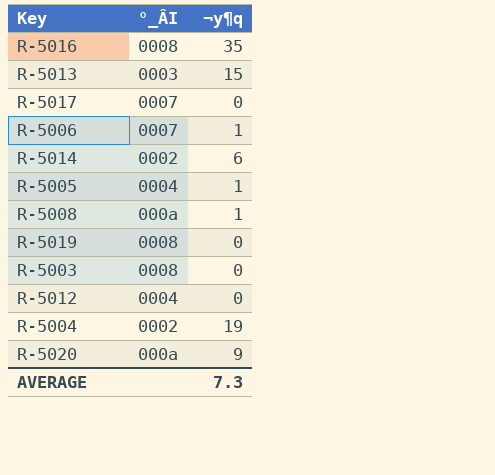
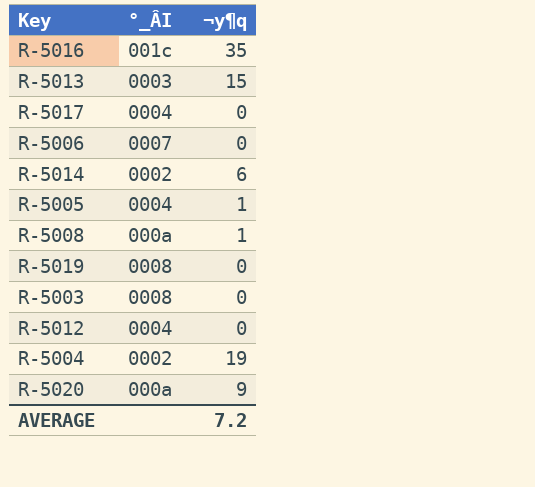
R-5016 | °_ÂI: 0008 -> 001c
R-5017 | °_ÂI: 0007 -> 0004
R-5006 | ¬y¶q: 1 -> 0
AVERAGE | ¬y¶q: 7.3 -> 7.2

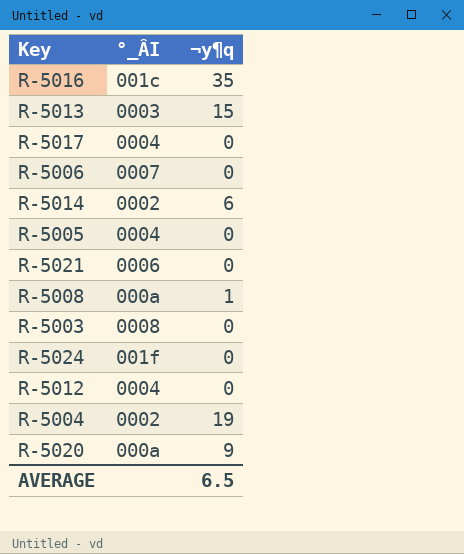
row R-5019: 0008 | 0 -> none
R-5005 | ¬y¶q: 1 -> 0
row R-5021: none -> 0006 | 0
row R-5024: none -> 001f | 0
AVERAGE | ¬y¶q: 7.2 -> 6.5

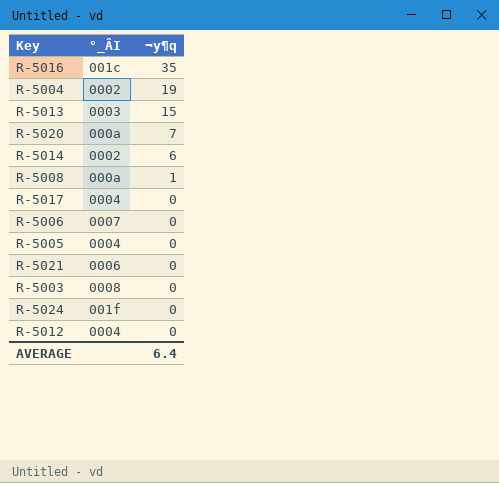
row order: none -> ¬y¶q descending
R-5020 | ¬y¶q: 9 -> 7
AVERAGE | ¬y¶q: 6.5 -> 6.4

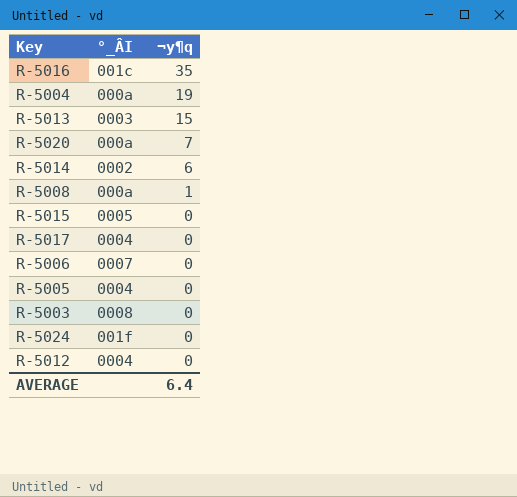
row R-5021: 0006 | 0 -> none
R-5004 | °_ÂI: 0002 -> 000a
row R-5015: none -> 0005 | 0

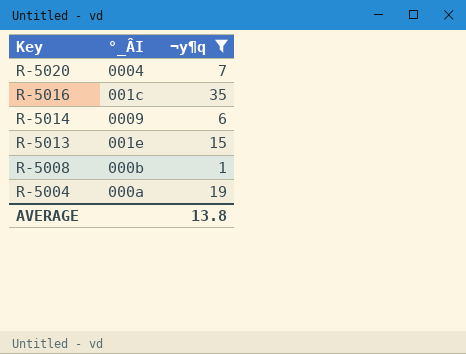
filter: none -> ¬y¶q != 0
row order: ¬y¶q descending -> Key descending
R-5020 | °_ÂI: 000a -> 0004
R-5014 | °_ÂI: 0002 -> 0009
R-5013 | °_ÂI: 0003 -> 001e
R-5008 | °_ÂI: 000a -> 000b
AVERAGE | ¬y¶q: 6.4 -> 13.8

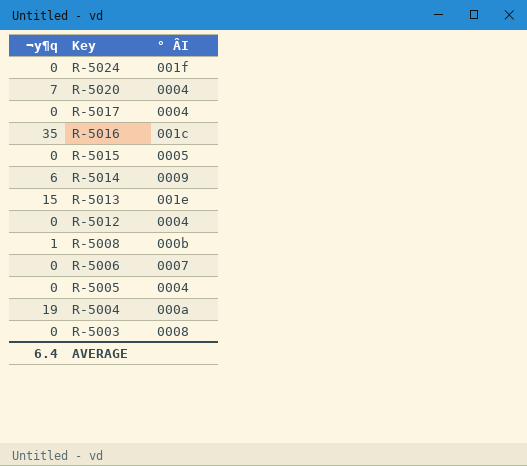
filter: ¬y¶q != 0 -> none
column ¬y¶q | position: 3 -> 1
column name: °_ÂI -> ° ÂI
AVERAGE | ¬y¶q: 13.8 -> 6.4

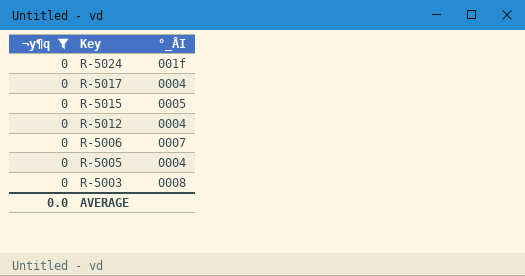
filter: none -> ¬y¶q = 0
column name: ° ÂI -> °_ÂI
AVERAGE | ¬y¶q: 6.4 -> 0.0

